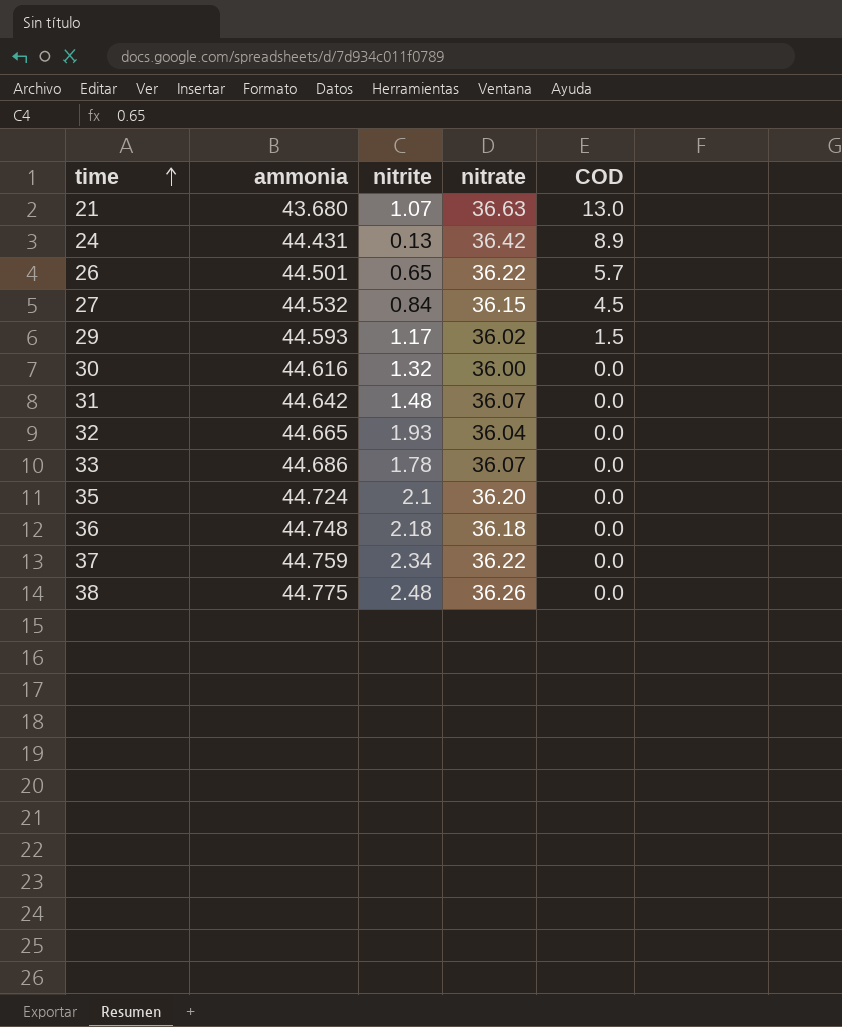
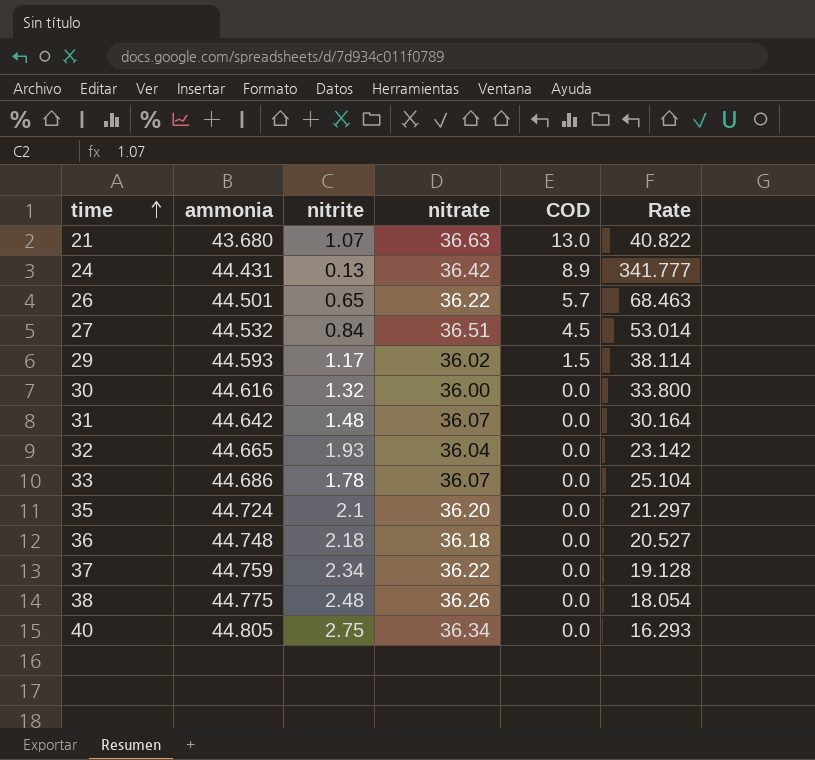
column Rate | formula: none -> [ammonia] / [nitrite]
27 | nitrate: 36.15 -> 36.51
row 40: none -> 44.805 | 2.75 | 36.34 | 0.0 | 16.293

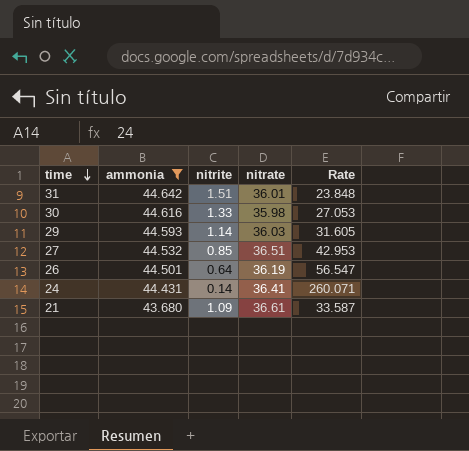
filter: none -> ammonia <= 44.642
row order: time ascending -> time descending
column COD | position: 5 -> none
column Rate | formula: [ammonia] / [nitrite] -> [nitrate] / [nitrite]
31 | nitrite: 1.48 -> 1.51
31 | nitrate: 36.07 -> 36.01
30 | nitrite: 1.32 -> 1.33
30 | nitrate: 36.00 -> 35.98
29 | nitrite: 1.17 -> 1.14
29 | nitrate: 36.02 -> 36.03
27 | nitrite: 0.84 -> 0.85
26 | nitrite: 0.65 -> 0.64
26 | nitrate: 36.22 -> 36.19
24 | nitrite: 0.13 -> 0.14
24 | nitrate: 36.42 -> 36.41
21 | nitrite: 1.07 -> 1.09
21 | nitrate: 36.63 -> 36.61

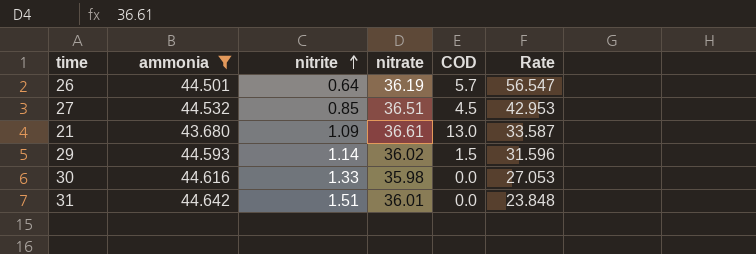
row order: time descending -> nitrite ascending
column COD | position: none -> 5
row 24: 44.431 | 0.14 | 36.41 | 260.071 -> none
29 | nitrate: 36.03 -> 36.02
29 | Rate: 31.605 -> 31.596

